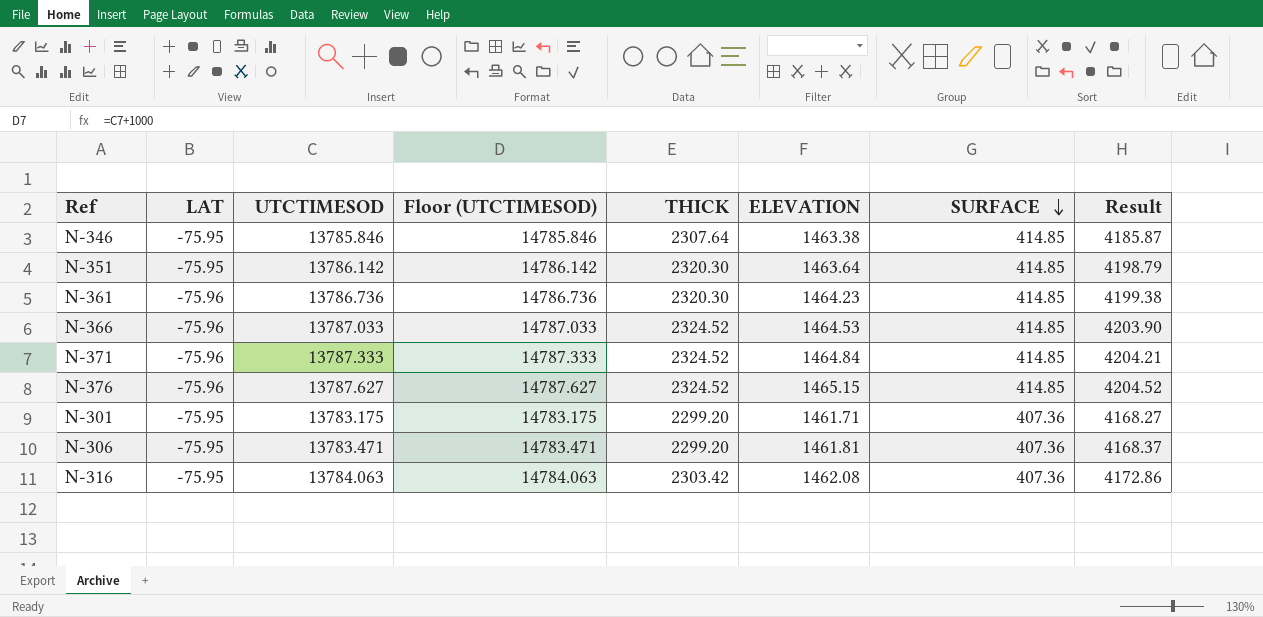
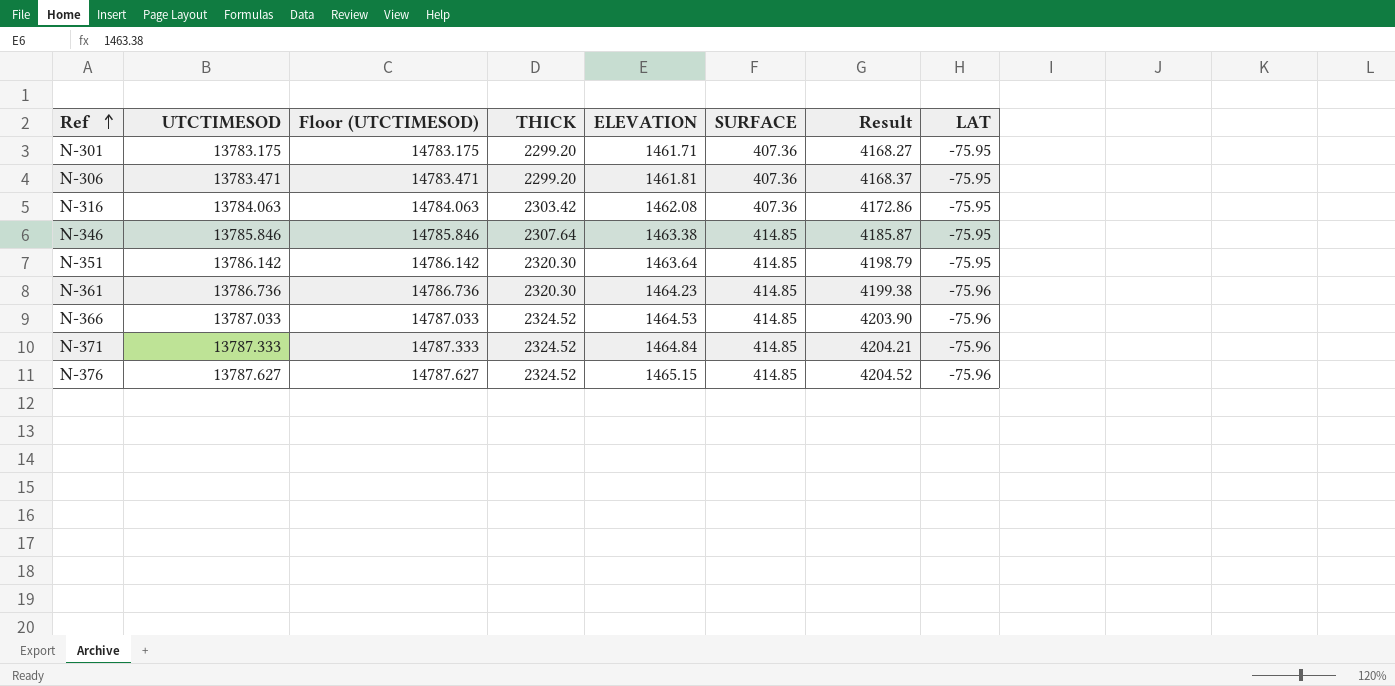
row order: SURFACE descending -> Ref ascending
column LAT | position: 2 -> 8

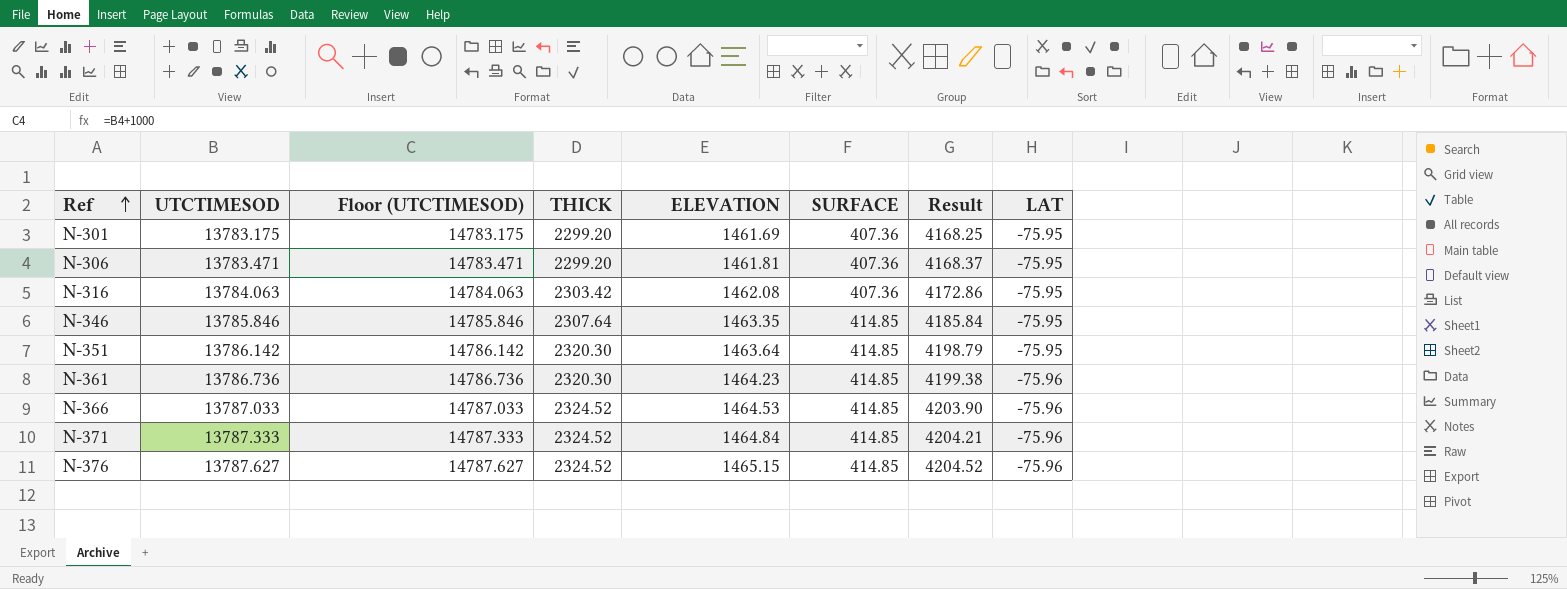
N-301 | ELEVATION: 1461.71 -> 1461.69
N-301 | Result: 4168.27 -> 4168.25
N-346 | ELEVATION: 1463.38 -> 1463.35
N-346 | Result: 4185.87 -> 4185.84

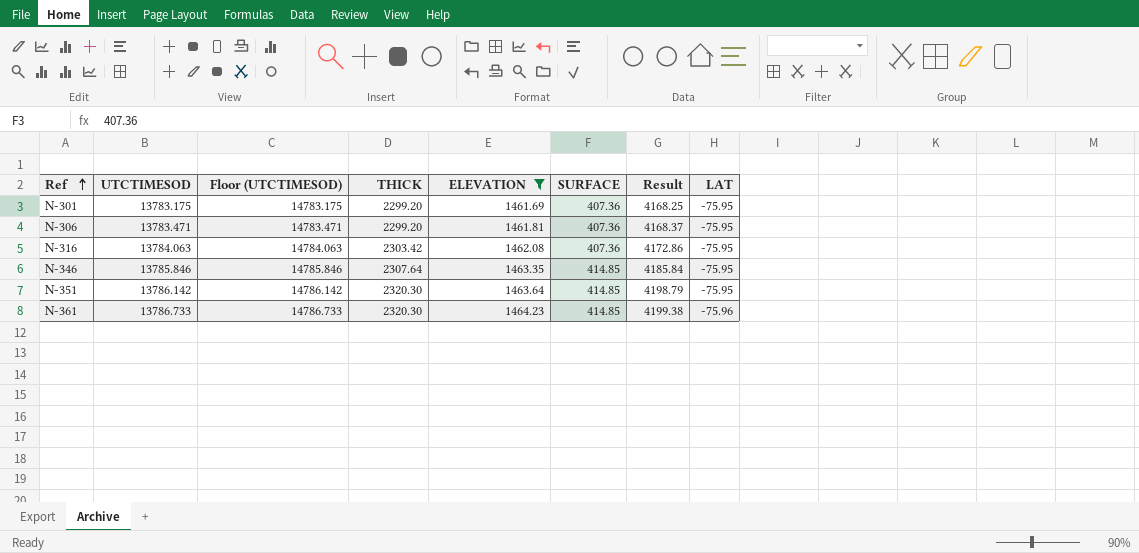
filter: none -> ELEVATION <= 1464.23
N-361 | UTCTIMESOD: 13786.736 -> 13786.733
N-361 | Floor (UTCTIMESOD): 14786.736 -> 14786.733

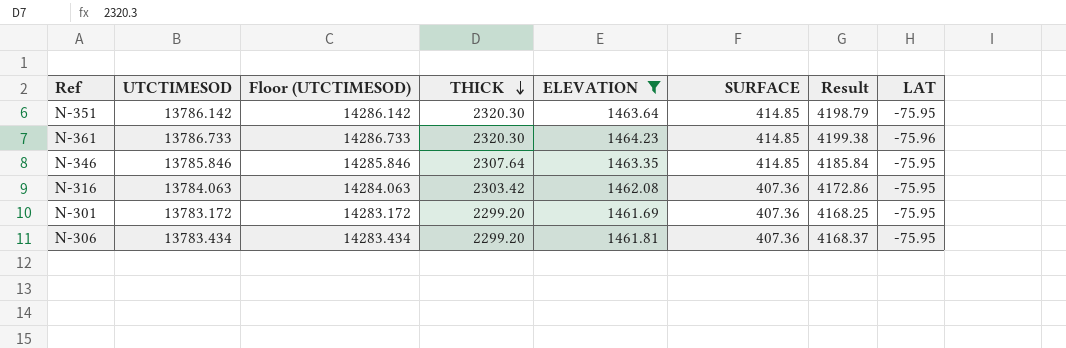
row order: Ref ascending -> THICK descending
column Floor (UTCTIMESOD) | formula: [UTCTIMESOD] + 1000 -> [UTCTIMESOD] + 500
N-301 | UTCTIMESOD: 13783.175 -> 13783.172
N-306 | UTCTIMESOD: 13783.471 -> 13783.434

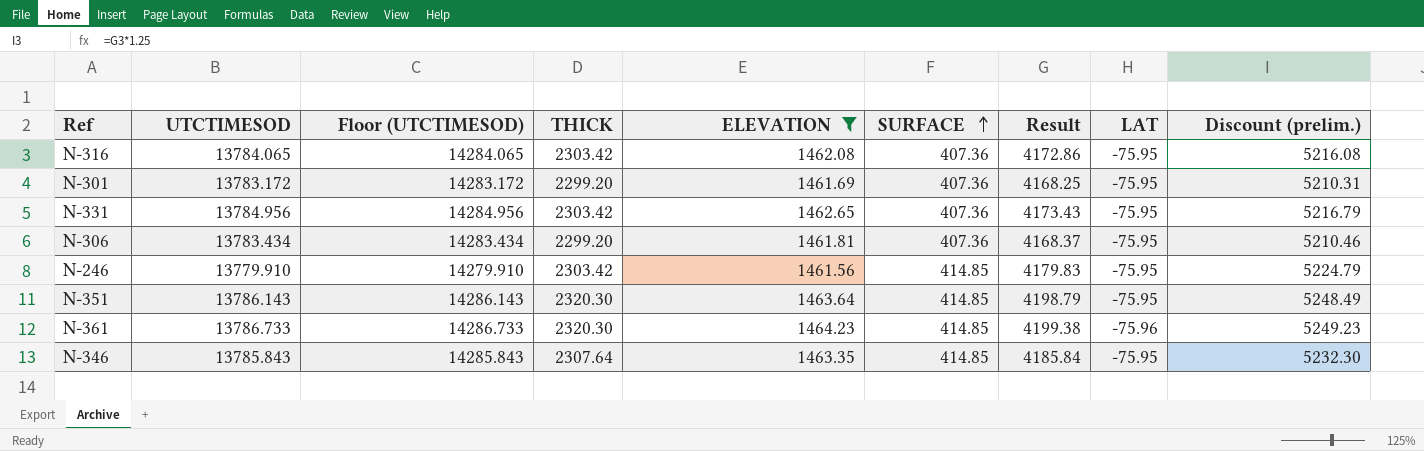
row order: THICK descending -> SURFACE ascending
column Discount (prelim.) | formula: none -> [Result] * 1.25
N-316 | UTCTIMESOD: 13784.063 -> 13784.065
N-316 | Floor (UTCTIMESOD): 14284.063 -> 14284.065
row N-331: none -> 13784.956 | 14284.956 | 2303.42 | 1462.65 | 407.36 | 4173.43 | -75.95 | 5216.79
row N-246: none -> 13779.910 | 14279.910 | 2303.42 | 1461.56 | 414.85 | 4179.83 | -75.95 | 5224.79
N-351 | UTCTIMESOD: 13786.142 -> 13786.143
N-351 | Floor (UTCTIMESOD): 14286.142 -> 14286.143
N-346 | UTCTIMESOD: 13785.846 -> 13785.843
N-346 | Floor (UTCTIMESOD): 14285.846 -> 14285.843

